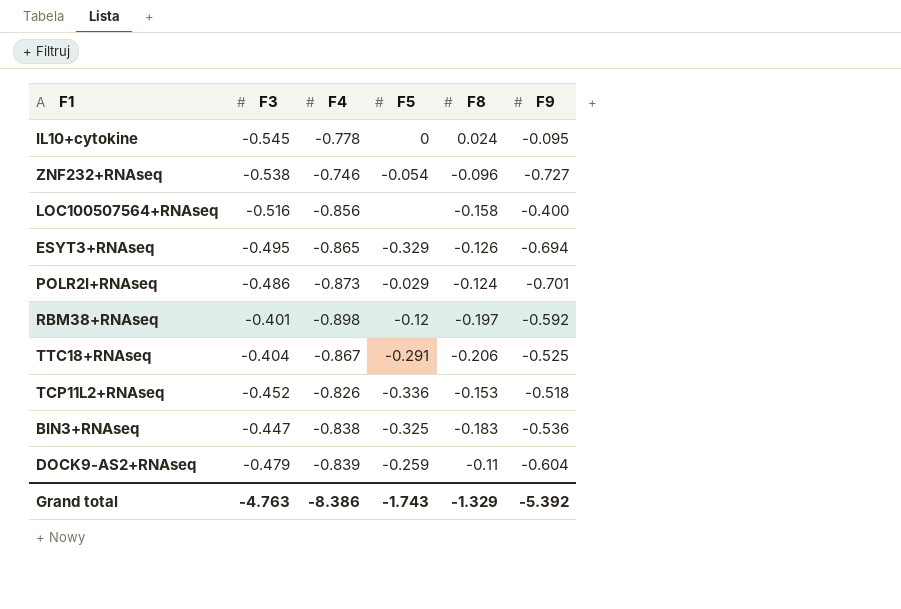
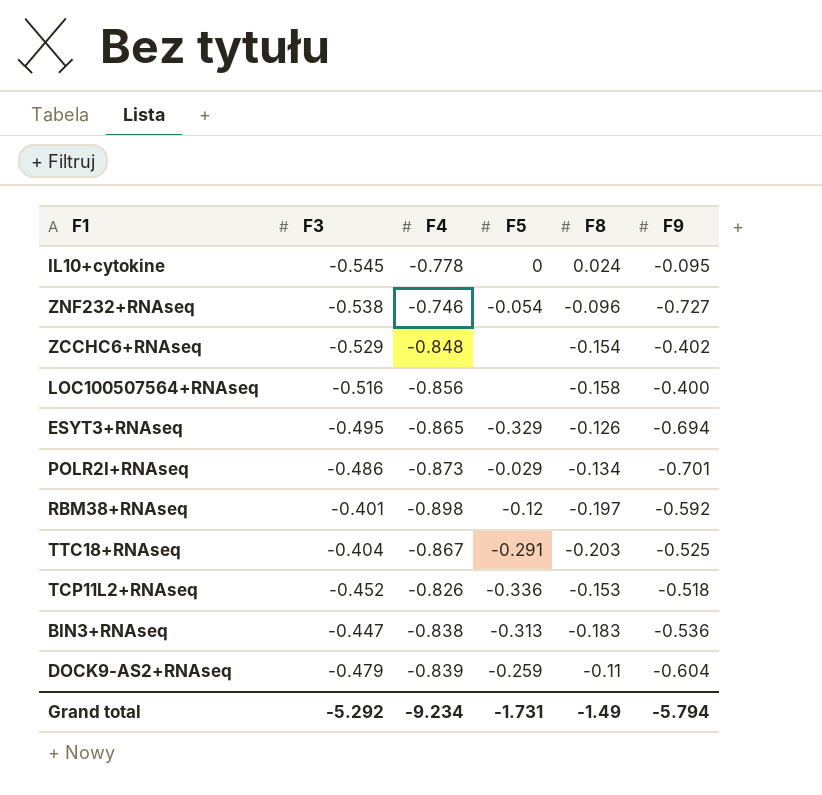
row ZCCHC6+RNAseq: none -> -0.529 | -0.848 | none | -0.154 | -0.402
POLR2I+RNAseq | F8: -0.124 -> -0.134
TTC18+RNAseq | F8: -0.206 -> -0.203
BIN3+RNAseq | F5: -0.325 -> -0.313
Grand total | F3: -4.763 -> -5.292
Grand total | F4: -8.386 -> -9.234
Grand total | F5: -1.743 -> -1.731
Grand total | F8: -1.329 -> -1.49
Grand total | F9: -5.392 -> -5.794

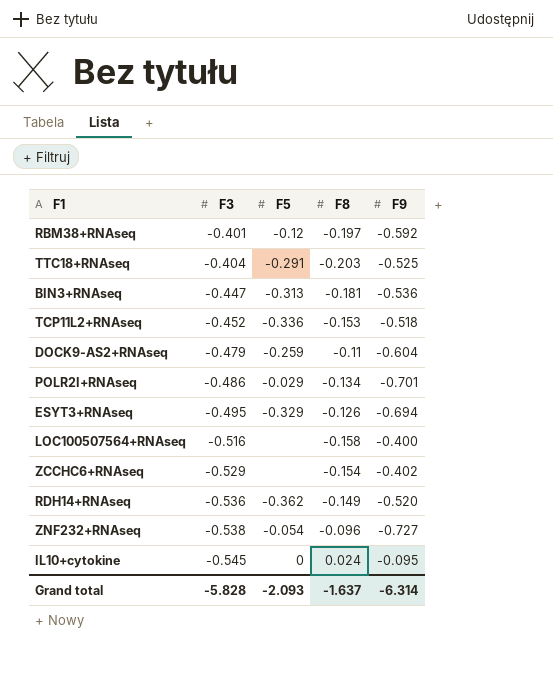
row order: none -> F3 descending
column F4 | position: 3 -> none
BIN3+RNAseq | F8: -0.183 -> -0.181
row RDH14+RNAseq: none -> -0.536 | -0.362 | -0.149 | -0.520
Grand total | F3: -5.292 -> -5.828
Grand total | F5: -1.731 -> -2.093
Grand total | F8: -1.49 -> -1.637
Grand total | F9: -5.794 -> -6.314

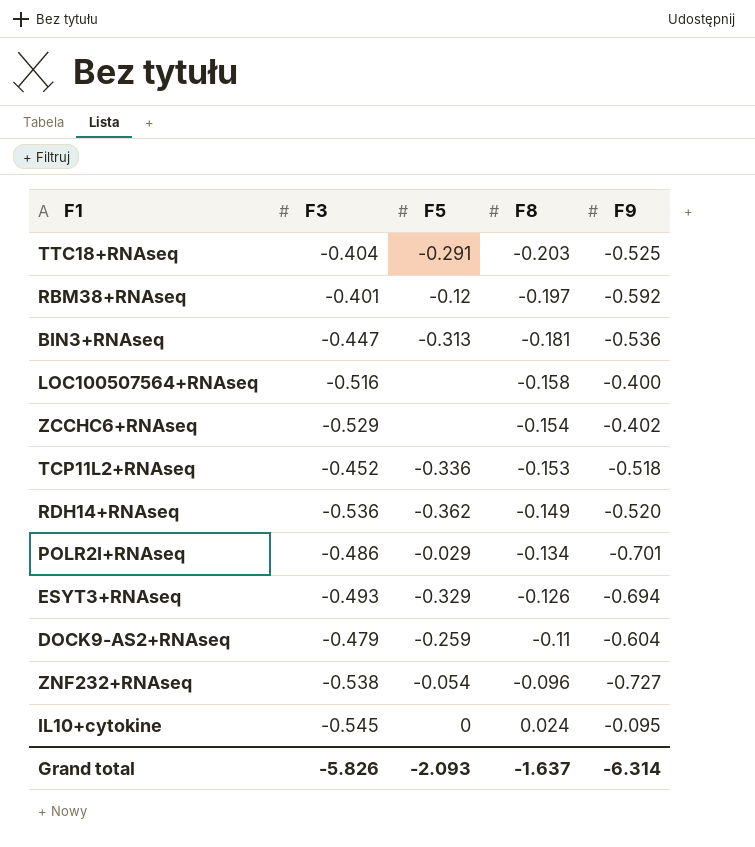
row order: F3 descending -> F8 ascending
ESYT3+RNAseq | F3: -0.495 -> -0.493
Grand total | F3: -5.828 -> -5.826

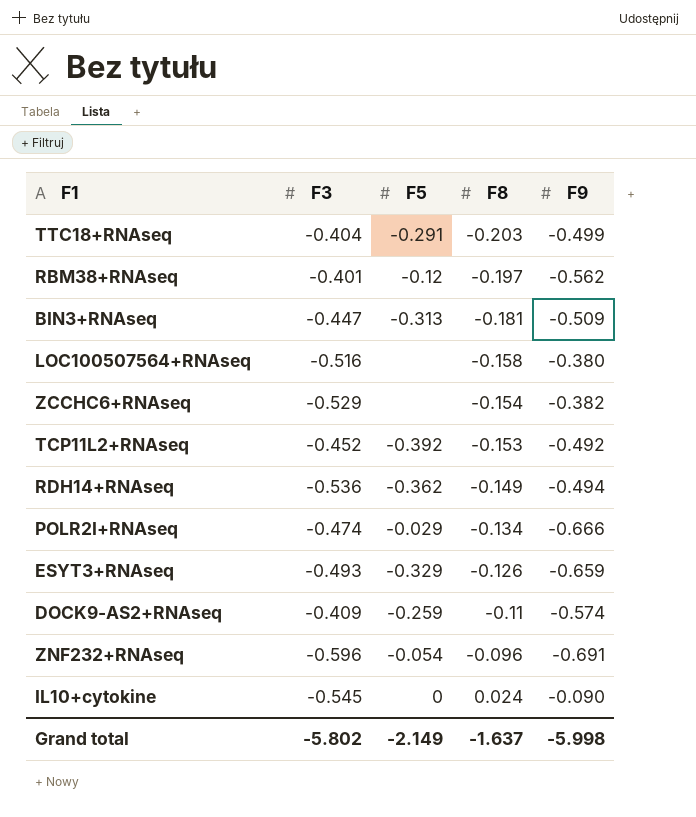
TTC18+RNAseq | F9: -0.525 -> -0.499
RBM38+RNAseq | F9: -0.592 -> -0.562
BIN3+RNAseq | F9: -0.536 -> -0.509
LOC100507564+RNAseq | F9: -0.400 -> -0.380
ZCCHC6+RNAseq | F9: -0.402 -> -0.382
TCP11L2+RNAseq | F5: -0.336 -> -0.392
TCP11L2+RNAseq | F9: -0.518 -> -0.492
RDH14+RNAseq | F9: -0.520 -> -0.494
POLR2I+RNAseq | F3: -0.486 -> -0.474
POLR2I+RNAseq | F9: -0.701 -> -0.666
ESYT3+RNAseq | F9: -0.694 -> -0.659
DOCK9-AS2+RNAseq | F3: -0.479 -> -0.409
DOCK9-AS2+RNAseq | F9: -0.604 -> -0.574
ZNF232+RNAseq | F3: -0.538 -> -0.596
ZNF232+RNAseq | F9: -0.727 -> -0.691
IL10+cytokine | F9: -0.095 -> -0.090
Grand total | F3: -5.826 -> -5.802
Grand total | F5: -2.093 -> -2.149
Grand total | F9: -6.314 -> -5.998

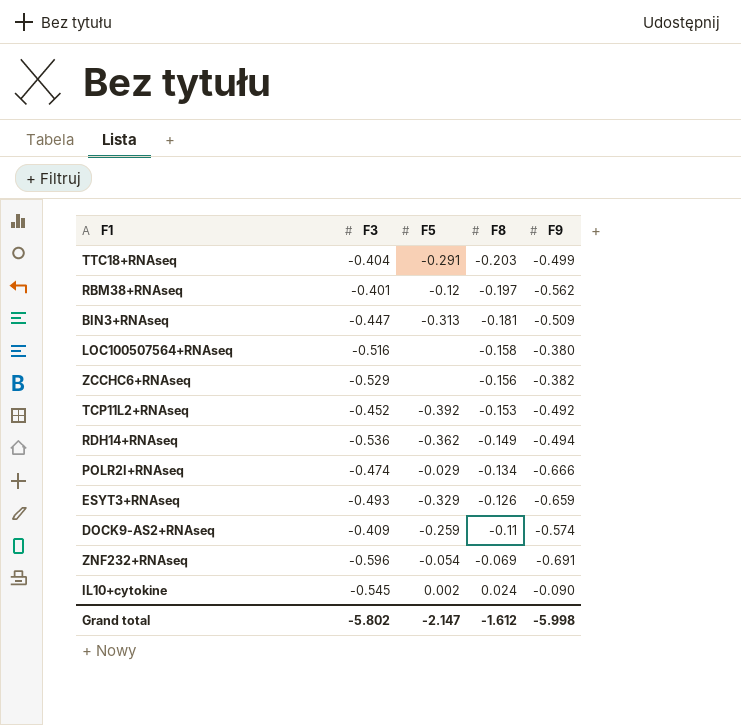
ZCCHC6+RNAseq | F8: -0.154 -> -0.156
ZNF232+RNAseq | F8: -0.096 -> -0.069
IL10+cytokine | F5: 0 -> 0.002
Grand total | F5: -2.149 -> -2.147
Grand total | F8: -1.637 -> -1.612

